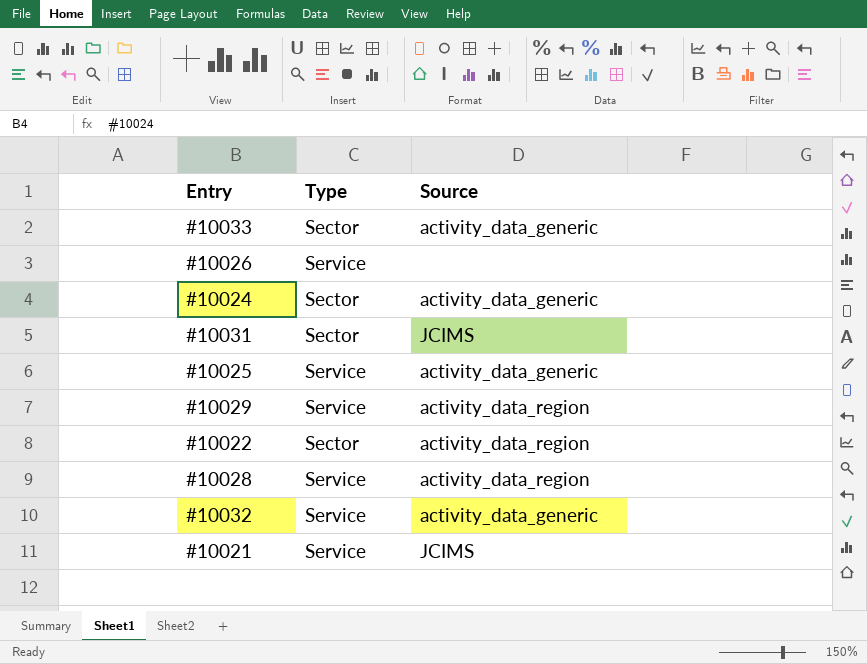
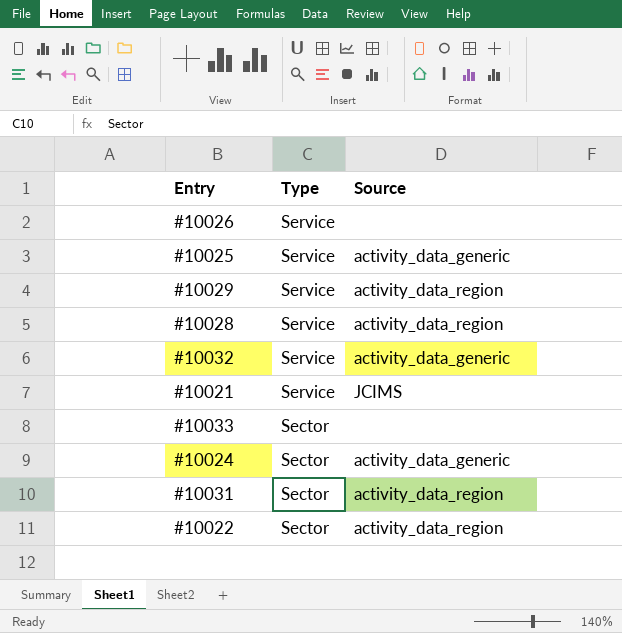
row order: none -> Type descending
#10033 | Source: activity_data_generic -> none
#10031 | Source: JCIMS -> activity_data_region

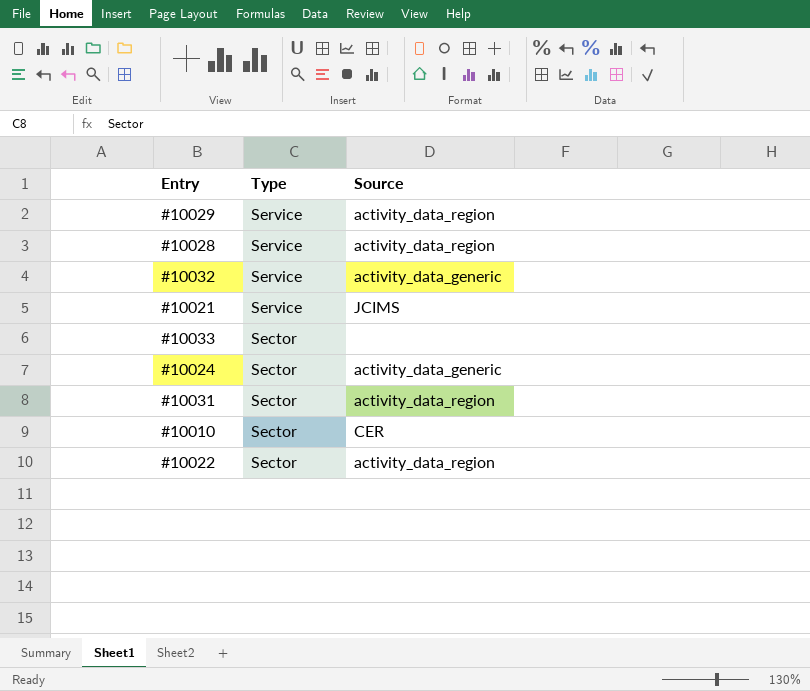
row #10026: Service | none -> none
row #10025: Service | activity_data_generic -> none
row #10010: none -> Sector | CER

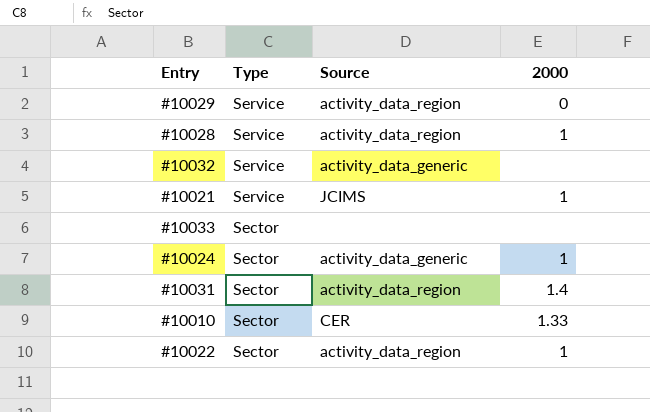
column 2000 | position: none -> 4

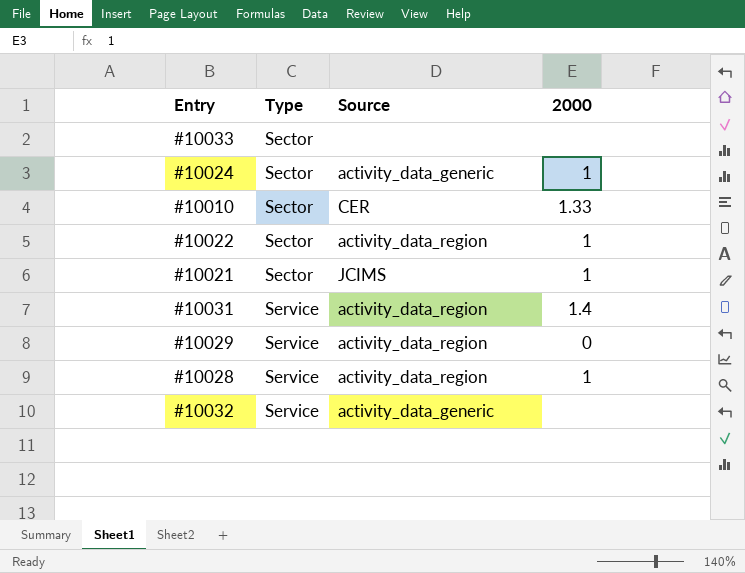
row order: Type descending -> Type ascending
#10021 | Type: Service -> Sector
#10031 | Type: Sector -> Service

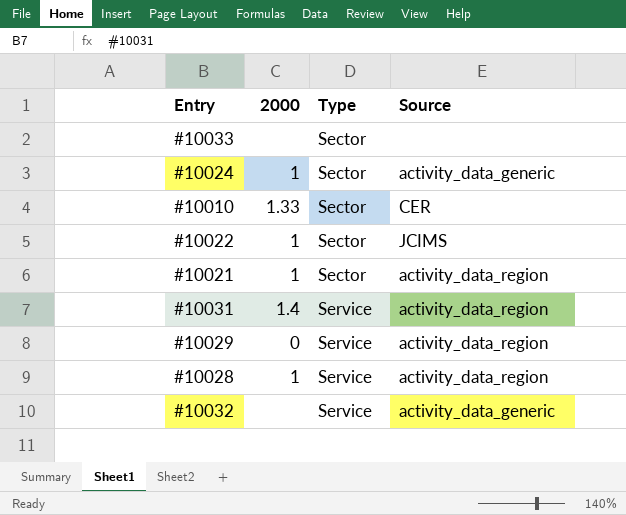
column 2000 | position: 4 -> 2
#10022 | Source: activity_data_region -> JCIMS
#10021 | Source: JCIMS -> activity_data_region

